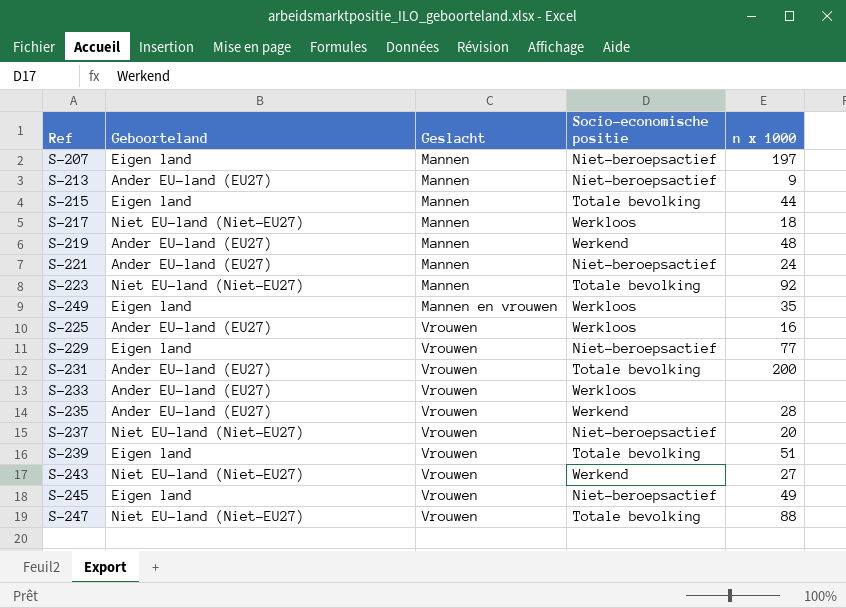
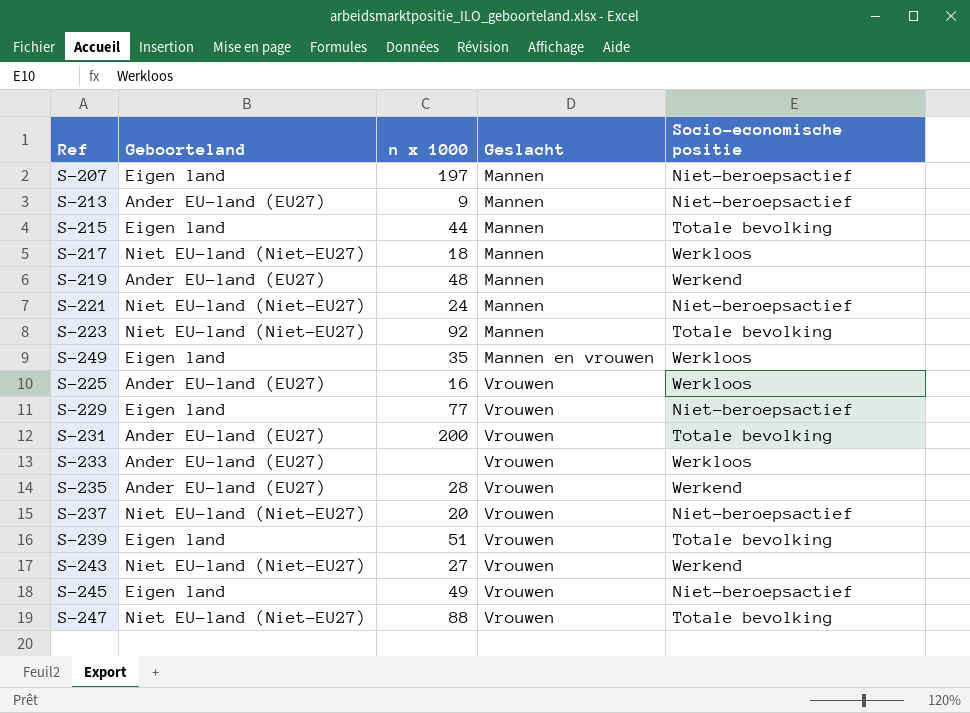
column n x 1000 | position: 5 -> 3
S-221 | Geboorteland: Ander EU-land (EU27) -> Niet EU-land (Niet-EU27)

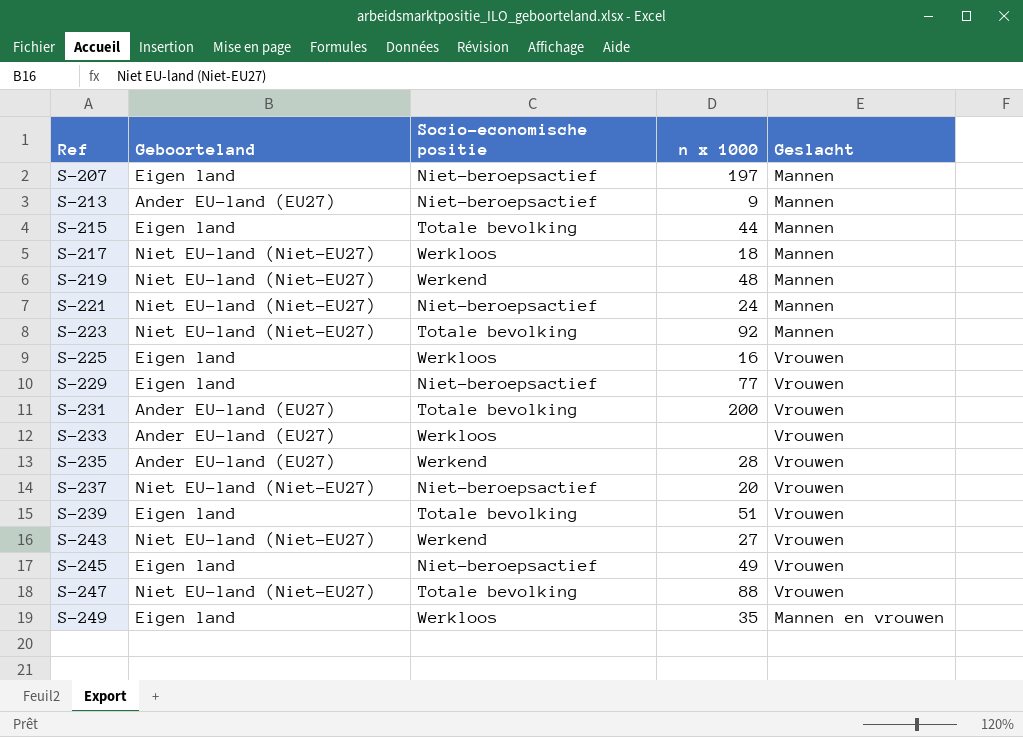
row order: Geslacht ascending -> Ref ascending
column Socio-economische positie | position: 5 -> 3
S-219 | Geboorteland: Ander EU-land (EU27) -> Niet EU-land (Niet-EU27)
S-225 | Geboorteland: Ander EU-land (EU27) -> Eigen land

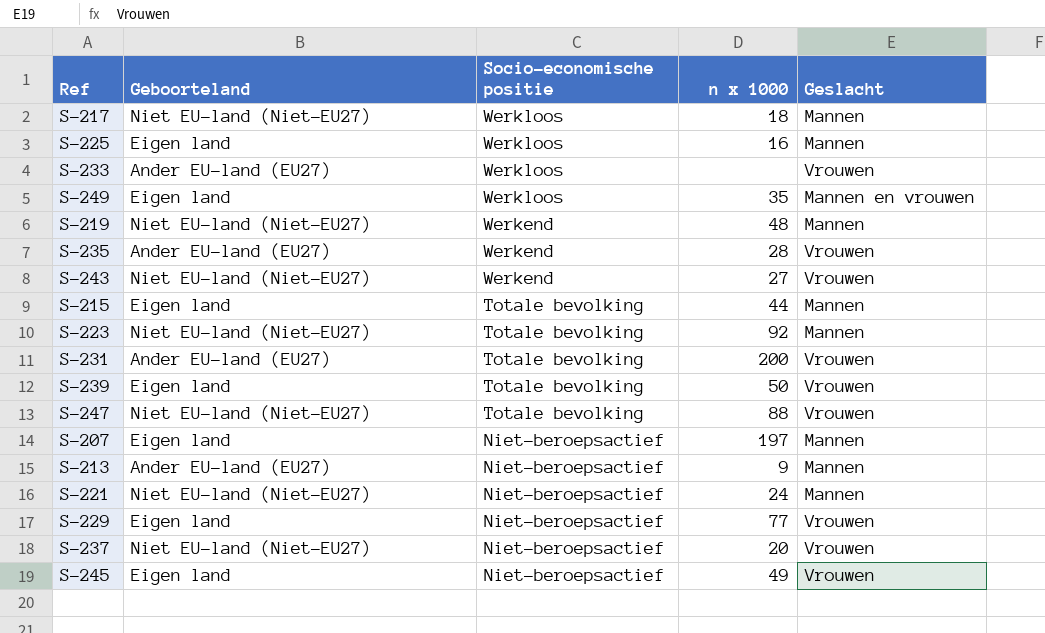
row order: Ref ascending -> Socio-economische positie descending
S-225 | Geslacht: Vrouwen -> Mannen
S-239 | n x 1000: 51 -> 50

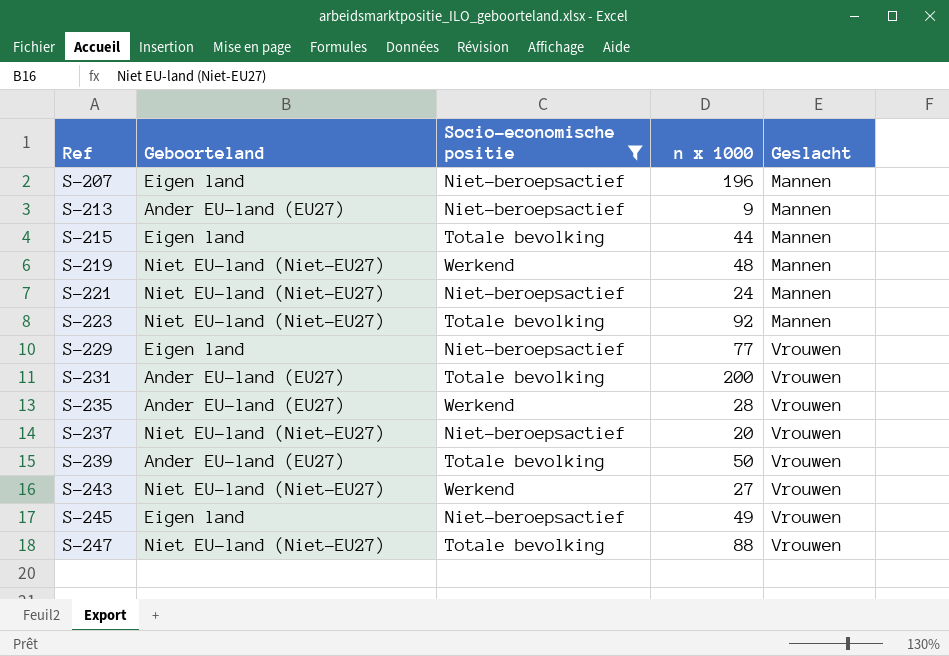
filter: none -> Socio-economische positie != Werkloos
row order: Socio-economische positie descending -> Ref ascending
S-207 | n x 1000: 197 -> 196
S-239 | Geboorteland: Eigen land -> Ander EU-land (EU27)

